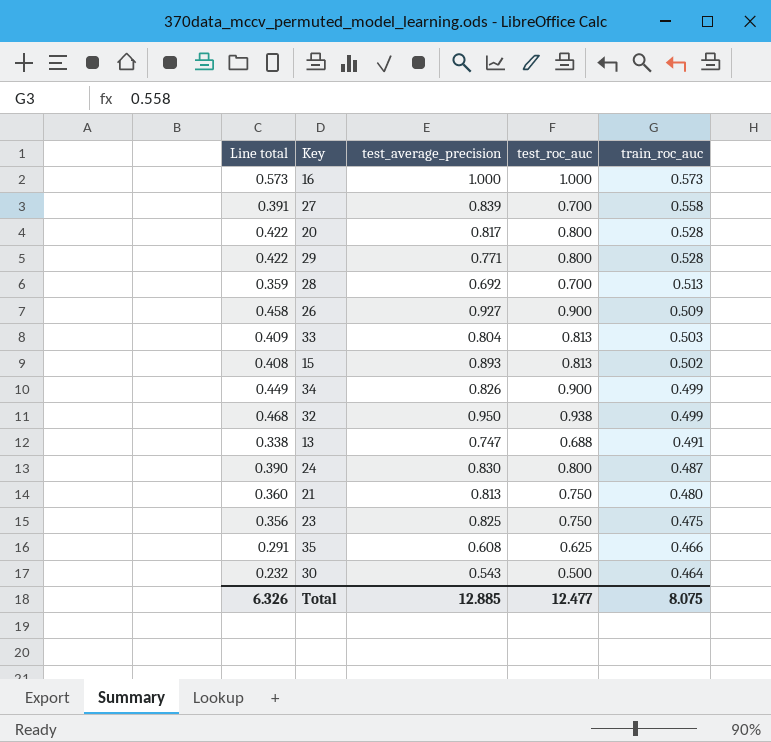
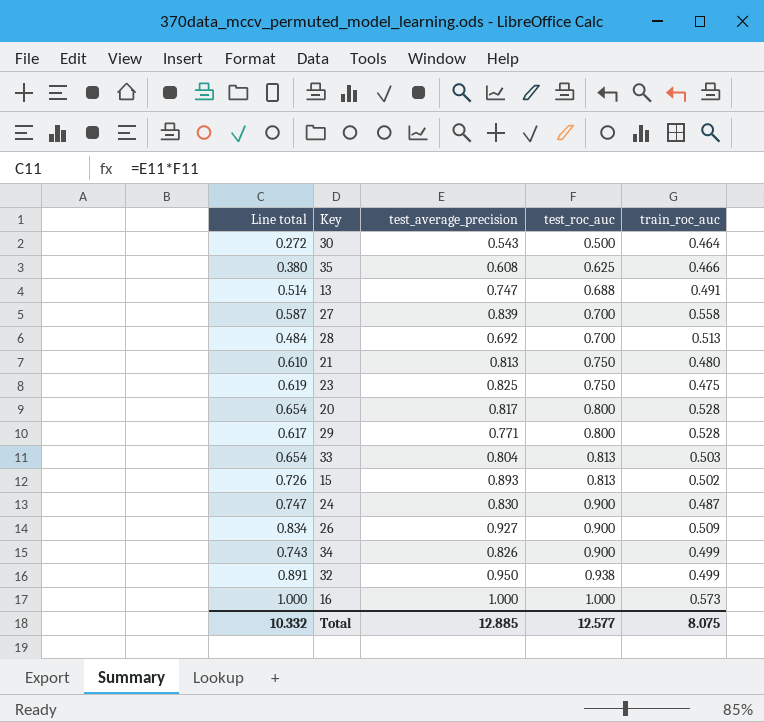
row order: train_roc_auc descending -> test_roc_auc ascending
column Line total | formula: [test_roc_auc] * [train_roc_auc] -> [test_average_precision] * [test_roc_auc]
24 | test_roc_auc: 0.800 -> 0.900
Total | Line total: 6.326 -> 10.332
Total | test_roc_auc: 12.477 -> 12.577

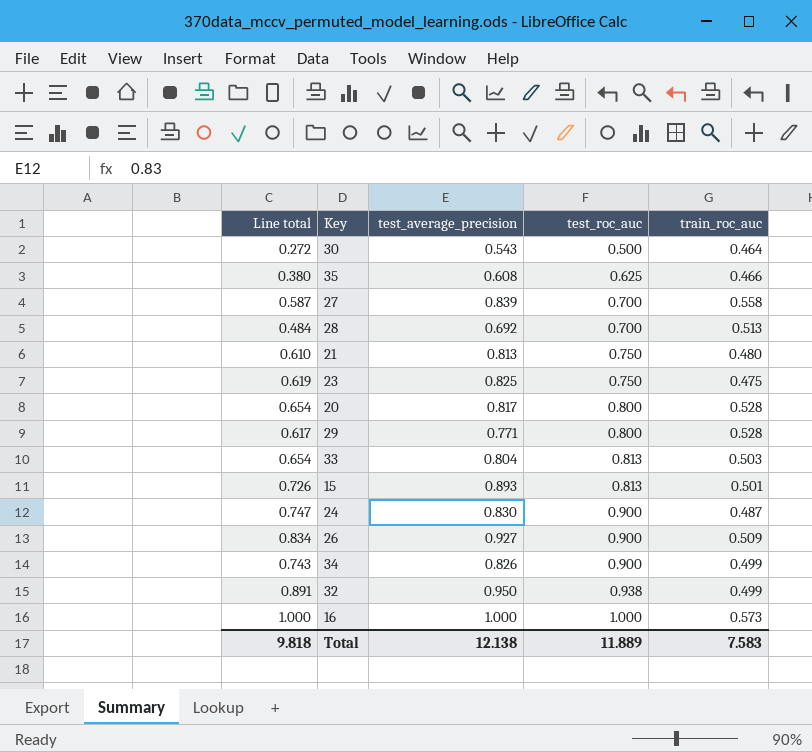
row 13: 0.514 | 0.747 | 0.688 | 0.491 -> none
15 | train_roc_auc: 0.502 -> 0.501
Total | Line total: 10.332 -> 9.818
Total | test_average_precision: 12.885 -> 12.138
Total | test_roc_auc: 12.577 -> 11.889
Total | train_roc_auc: 8.075 -> 7.583

